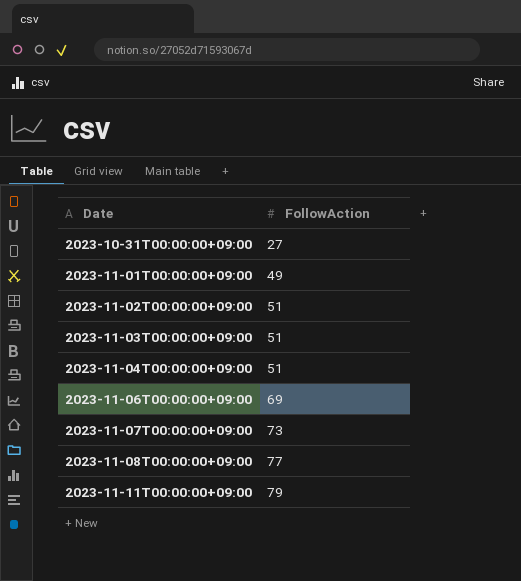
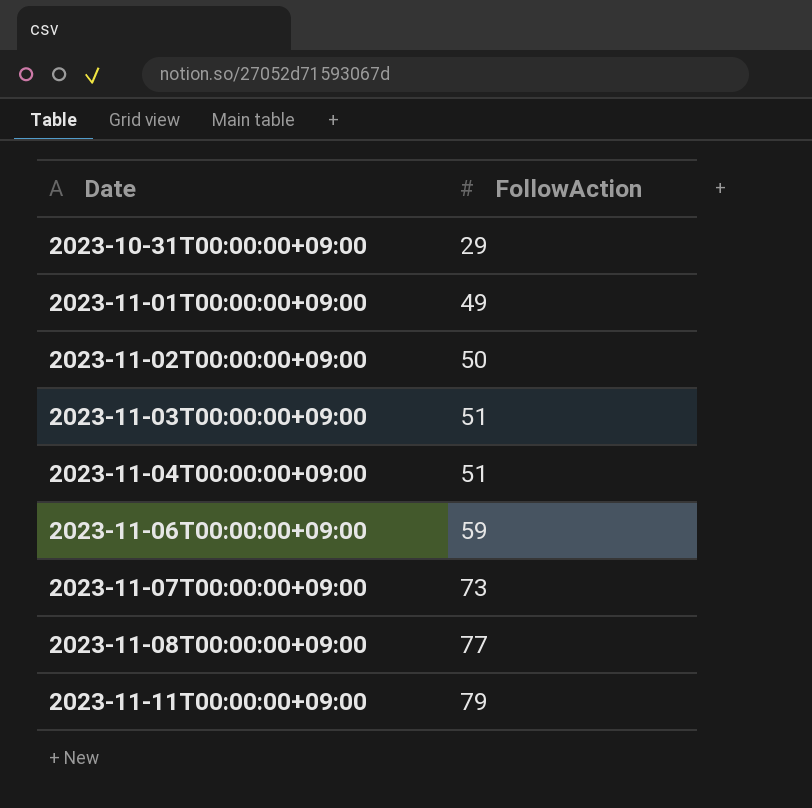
2023-10-31T00:00:00+09:00 | FollowAction: 27 -> 29
2023-11-02T00:00:00+09:00 | FollowAction: 51 -> 50
2023-11-06T00:00:00+09:00 | FollowAction: 69 -> 59

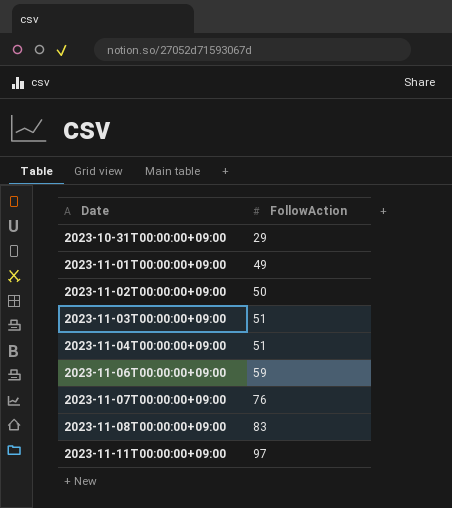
2023-11-07T00:00:00+09:00 | FollowAction: 73 -> 76
2023-11-08T00:00:00+09:00 | FollowAction: 77 -> 83
2023-11-11T00:00:00+09:00 | FollowAction: 79 -> 97

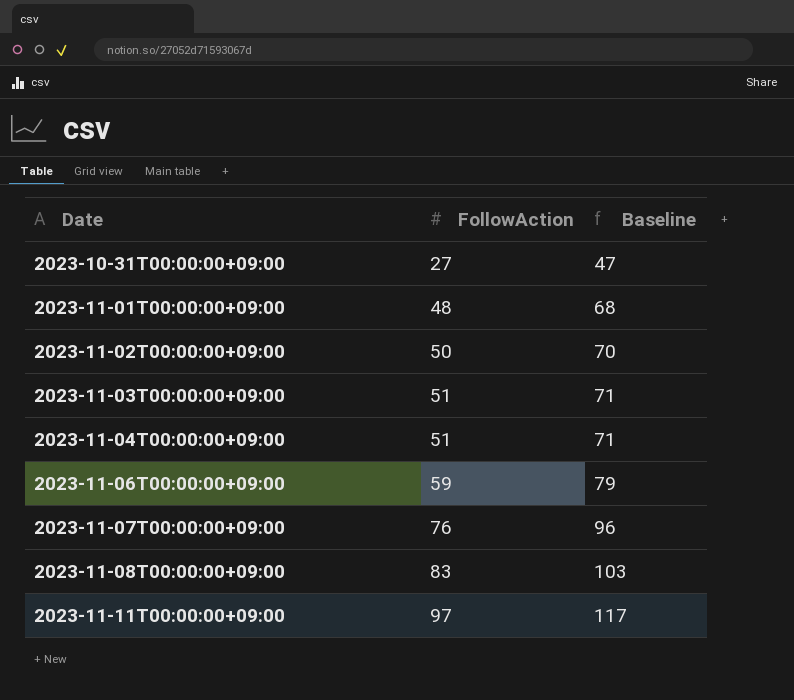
column Baseline | formula: none -> [FollowAction] + 20
2023-10-31T00:00:00+09:00 | FollowAction: 29 -> 27
2023-11-01T00:00:00+09:00 | FollowAction: 49 -> 48

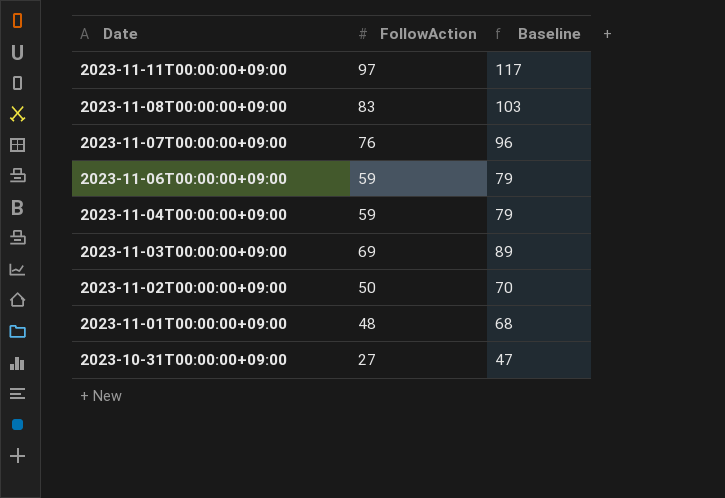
row order: Date ascending -> Date descending
2023-11-04T00:00:00+09:00 | FollowAction: 51 -> 59
2023-11-04T00:00:00+09:00 | Baseline: 71 -> 79
2023-11-03T00:00:00+09:00 | FollowAction: 51 -> 69
2023-11-03T00:00:00+09:00 | Baseline: 71 -> 89

